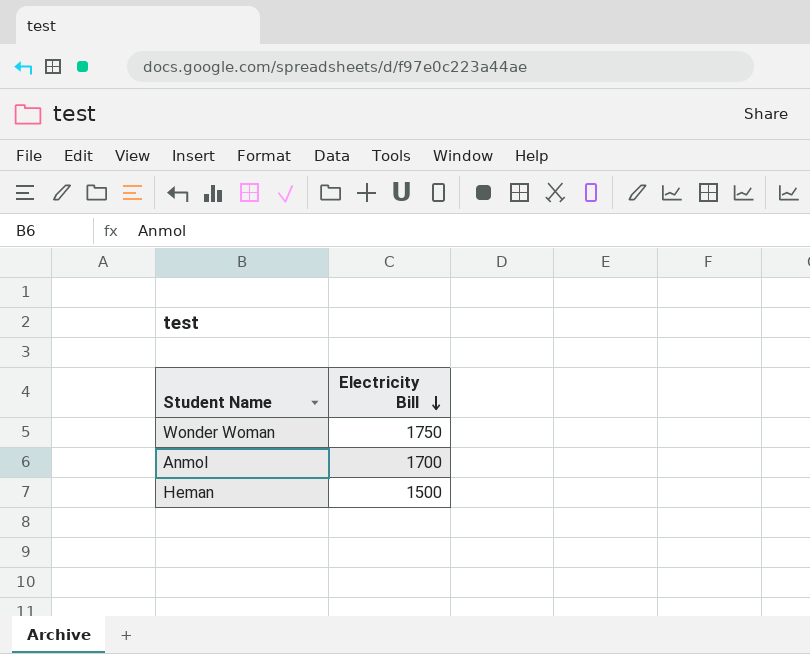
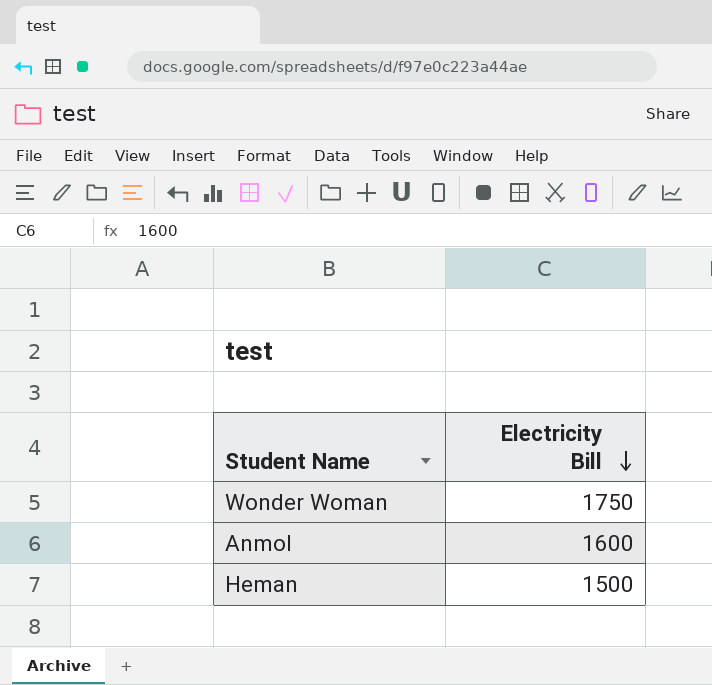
Anmol | Electricity Bill: 1700 -> 1600

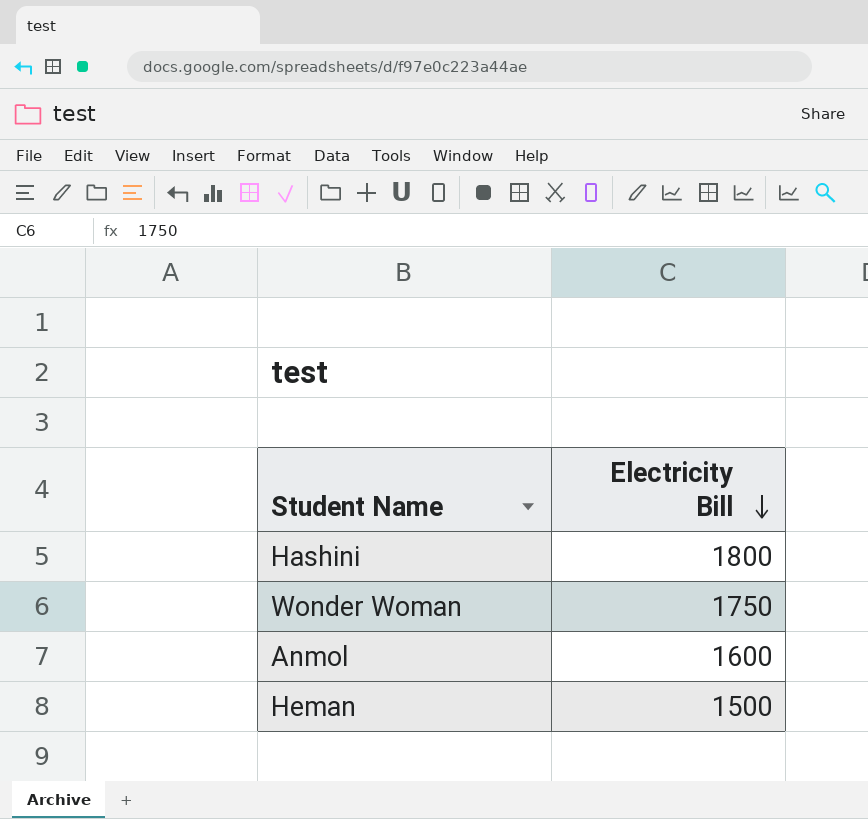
row Hashini: none -> 1800

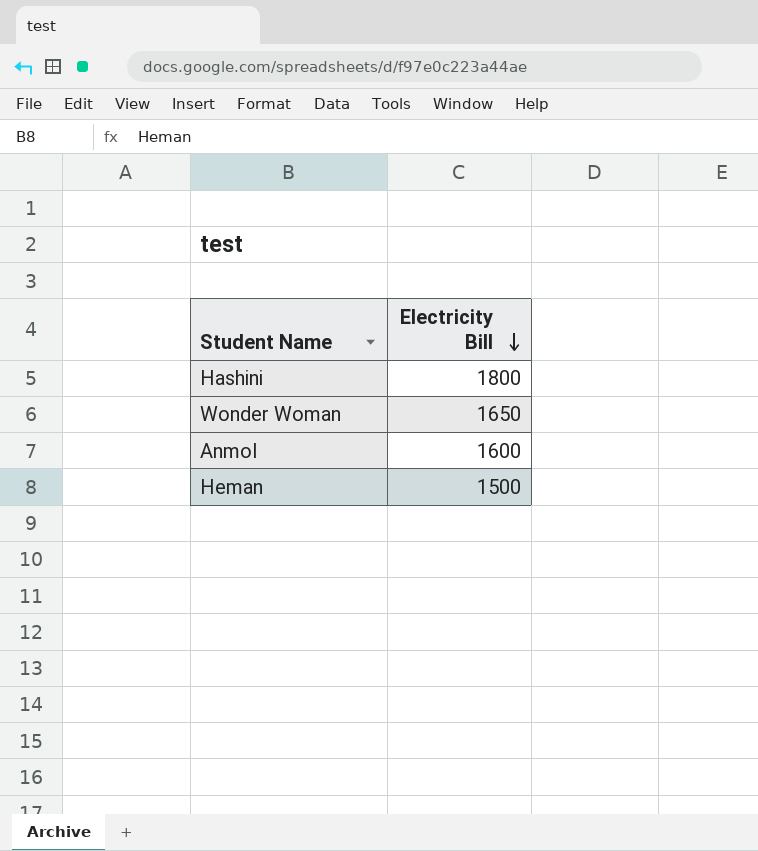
Wonder Woman | Electricity Bill: 1750 -> 1650

